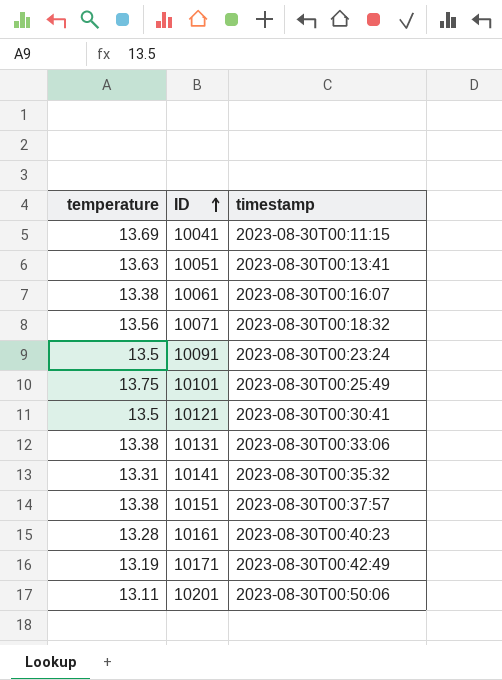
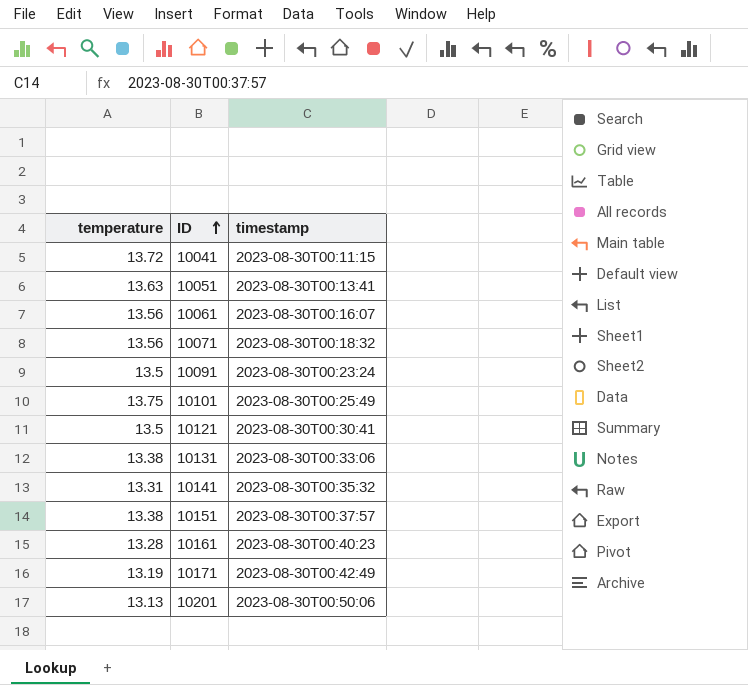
10041 | temperature: 13.69 -> 13.72
10061 | temperature: 13.38 -> 13.56
10201 | temperature: 13.11 -> 13.13

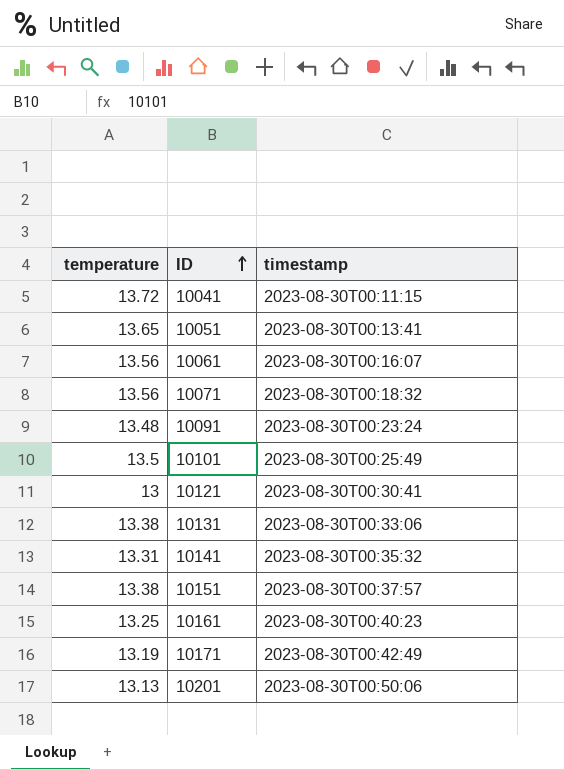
10051 | temperature: 13.63 -> 13.65
10091 | temperature: 13.5 -> 13.48
10101 | temperature: 13.75 -> 13.5
10121 | temperature: 13.5 -> 13
10161 | temperature: 13.28 -> 13.25

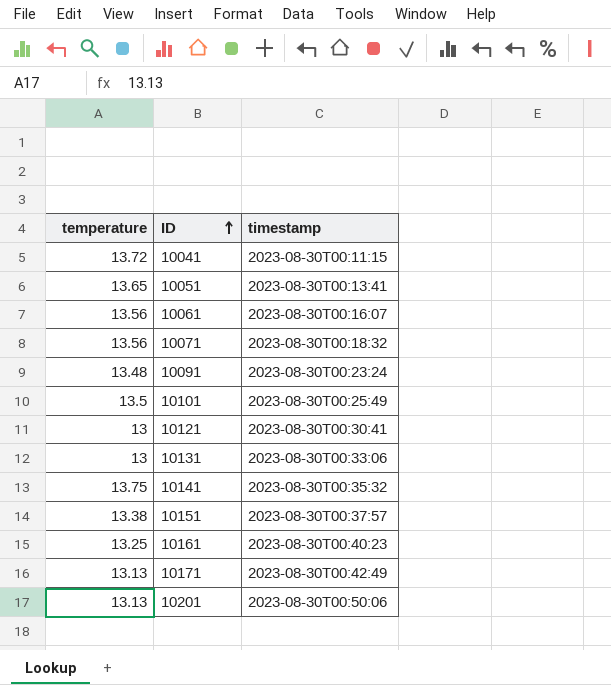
10131 | temperature: 13.38 -> 13
10141 | temperature: 13.31 -> 13.75
10171 | temperature: 13.19 -> 13.13

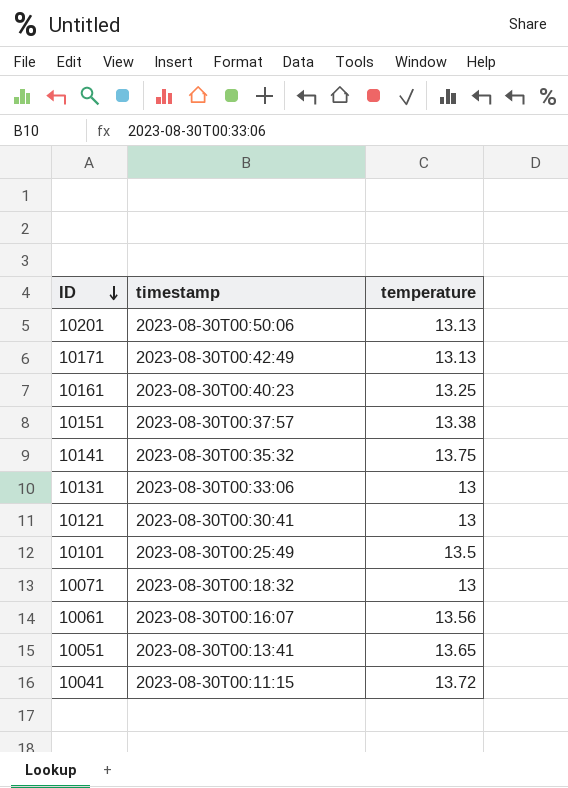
row order: ID ascending -> ID descending
column temperature | position: 1 -> 3
row 10091: 13.48 | 2023-08-30T00:23:24 -> none
10071 | temperature: 13.56 -> 13

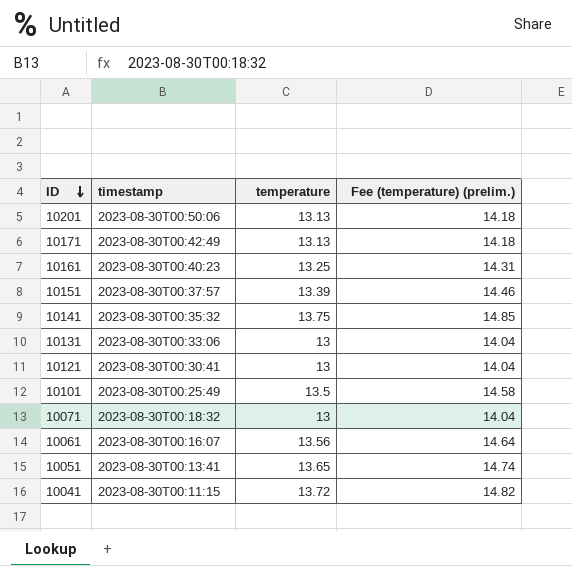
column Fee (temperature) (prelim.) | formula: none -> [temperature] * 1.08
10151 | temperature: 13.38 -> 13.39

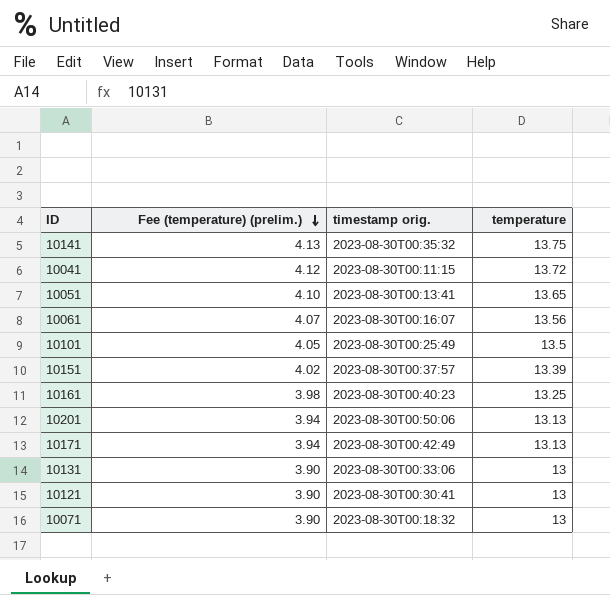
row order: ID descending -> Fee (temperature) (prelim.) descending
column Fee (temperature) (prelim.) | formula: [temperature] * 1.08 -> [temperature] * 0.3
column Fee (temperature) (prelim.) | position: 4 -> 2
column name: timestamp -> timestamp orig.

